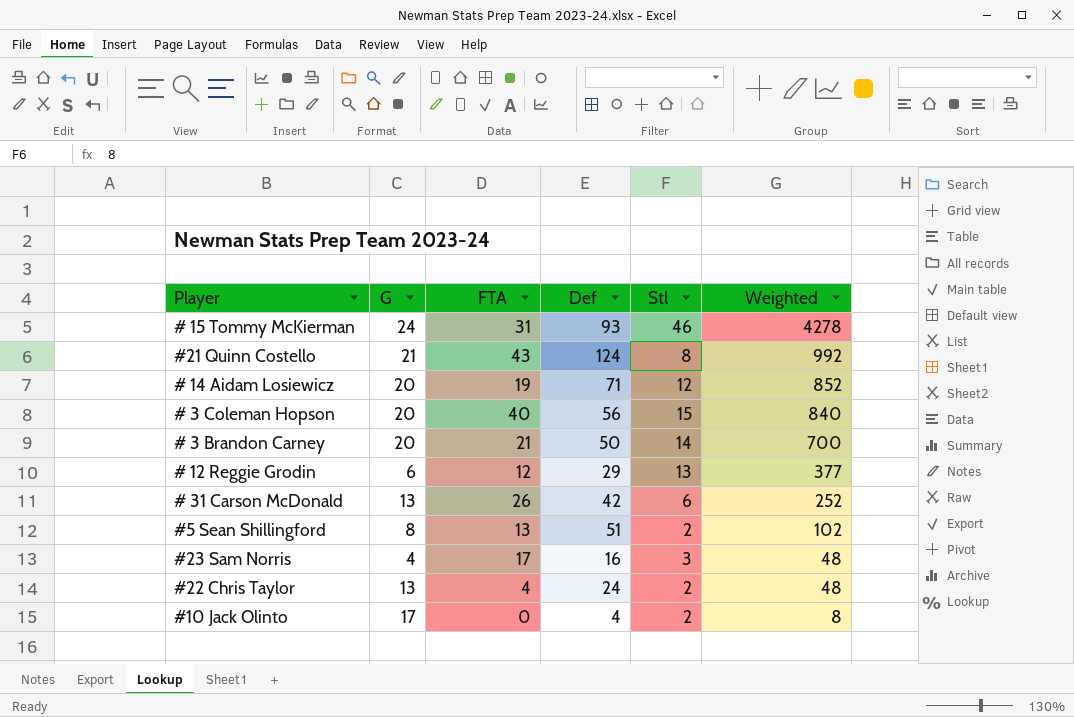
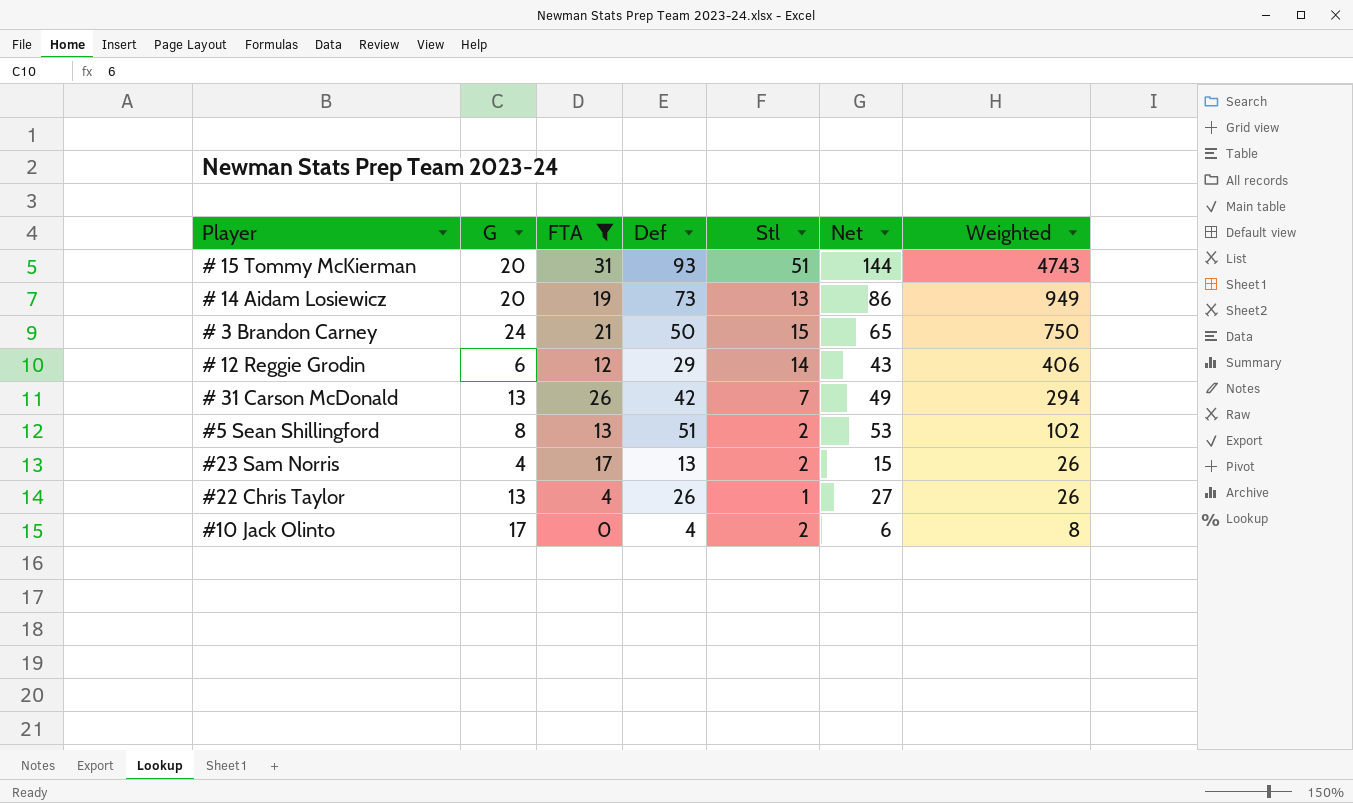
filter: none -> FTA <= 31
column Net | formula: none -> [Def] + [Stl]
# 15 Tommy McKierman | G: 24 -> 20
# 15 Tommy McKierman | Stl: 46 -> 51
# 15 Tommy McKierman | Weighted: 4278 -> 4743
# 14 Aidam Losiewicz | Def: 71 -> 73
# 14 Aidam Losiewicz | Stl: 12 -> 13
# 14 Aidam Losiewicz | Weighted: 852 -> 949
# 3 Brandon Carney | G: 20 -> 24
# 3 Brandon Carney | Stl: 14 -> 15
# 3 Brandon Carney | Weighted: 700 -> 750
# 12 Reggie Grodin | Stl: 13 -> 14
# 12 Reggie Grodin | Weighted: 377 -> 406
# 31 Carson McDonald | Stl: 6 -> 7
# 31 Carson McDonald | Weighted: 252 -> 294
#23 Sam Norris | Def: 16 -> 13
#23 Sam Norris | Stl: 3 -> 2
#23 Sam Norris | Weighted: 48 -> 26
#22 Chris Taylor | Def: 24 -> 26
#22 Chris Taylor | Stl: 2 -> 1
#22 Chris Taylor | Weighted: 48 -> 26

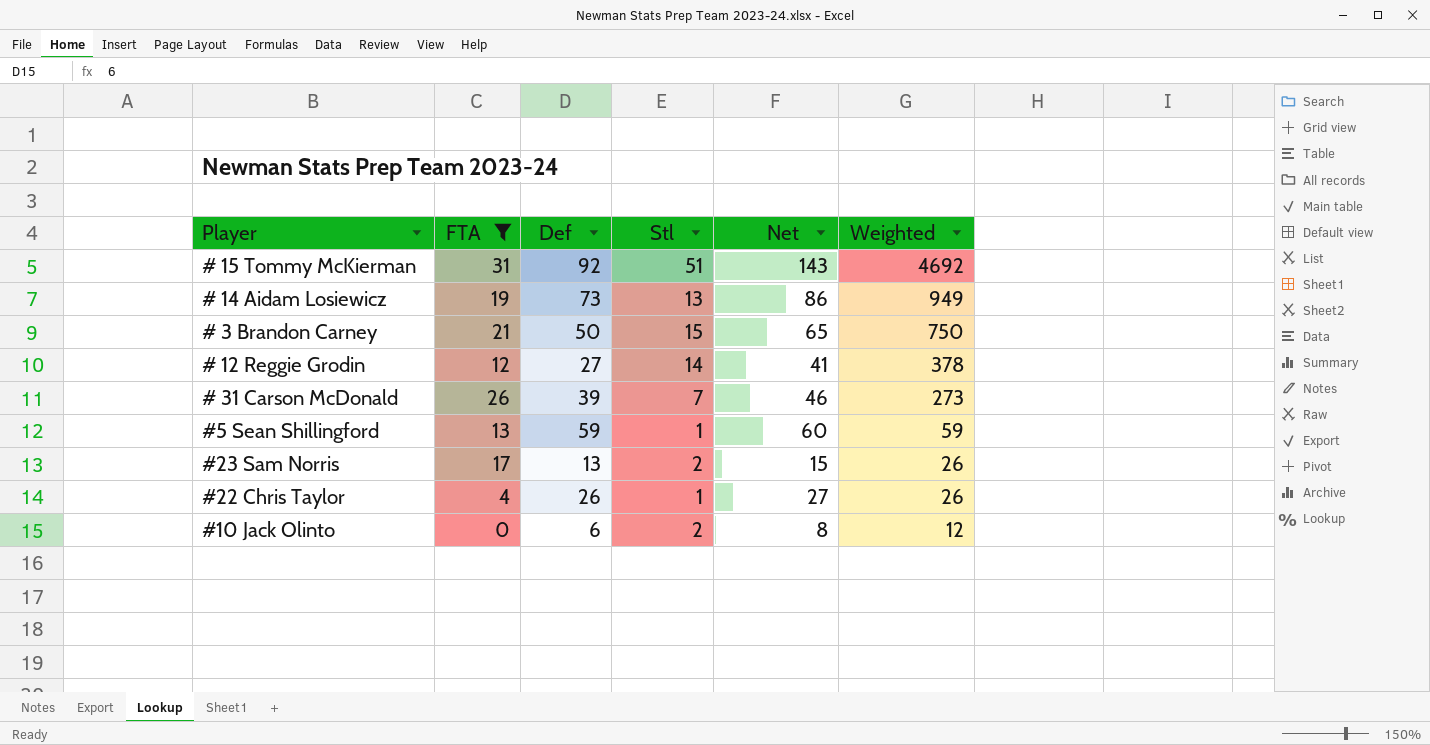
column G | position: 2 -> none
# 15 Tommy McKierman | Def: 93 -> 92
# 15 Tommy McKierman | Net: 144 -> 143
# 15 Tommy McKierman | Weighted: 4743 -> 4692
# 12 Reggie Grodin | Def: 29 -> 27
# 12 Reggie Grodin | Net: 43 -> 41
# 12 Reggie Grodin | Weighted: 406 -> 378
# 31 Carson McDonald | Def: 42 -> 39
# 31 Carson McDonald | Net: 49 -> 46
# 31 Carson McDonald | Weighted: 294 -> 273
#5 Sean Shillingford | Def: 51 -> 59
#5 Sean Shillingford | Stl: 2 -> 1
#5 Sean Shillingford | Net: 53 -> 60
#5 Sean Shillingford | Weighted: 102 -> 59
#10 Jack Olinto | Def: 4 -> 6
#10 Jack Olinto | Net: 6 -> 8
#10 Jack Olinto | Weighted: 8 -> 12

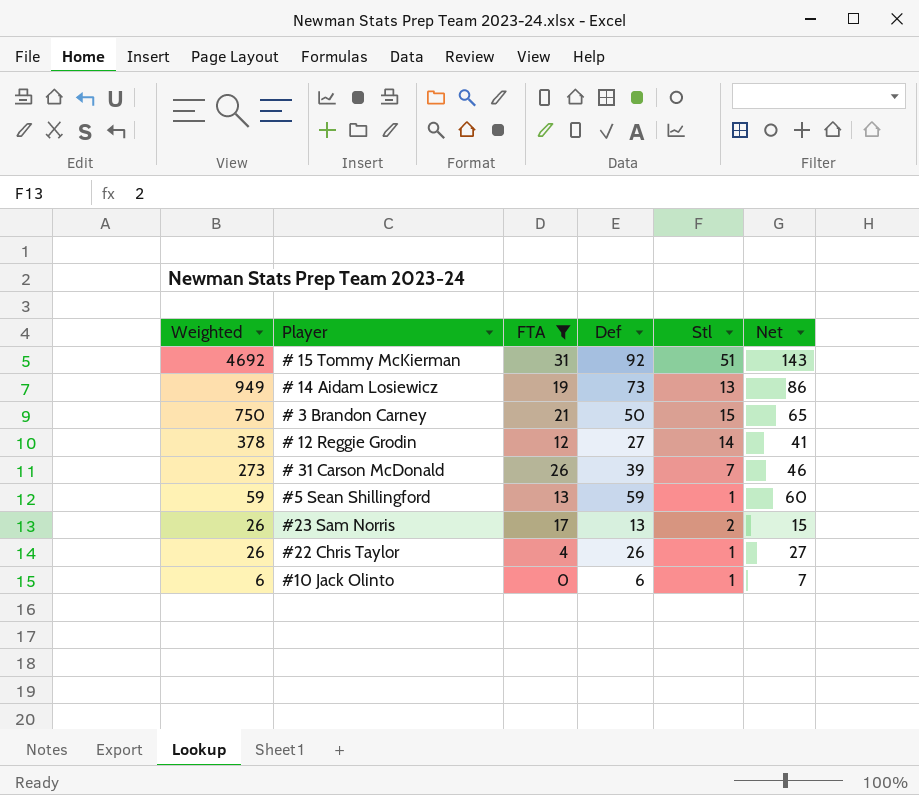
column Weighted | position: 6 -> 1
#10 Jack Olinto | Weighted: 12 -> 6
#10 Jack Olinto | Stl: 2 -> 1
#10 Jack Olinto | Net: 8 -> 7

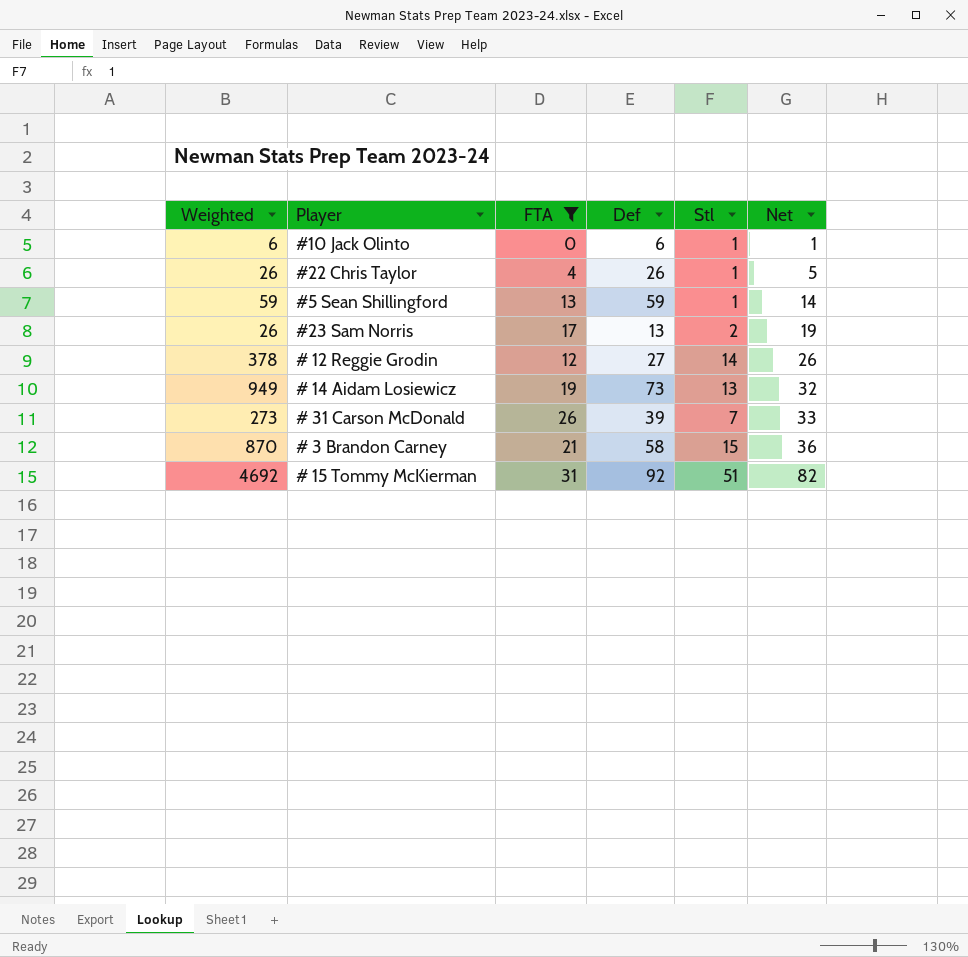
row order: Weighted descending -> Net ascending
column Net | formula: [Def] + [Stl] -> [FTA] + [Stl]
# 3 Brandon Carney | Weighted: 750 -> 870
# 3 Brandon Carney | Def: 50 -> 58

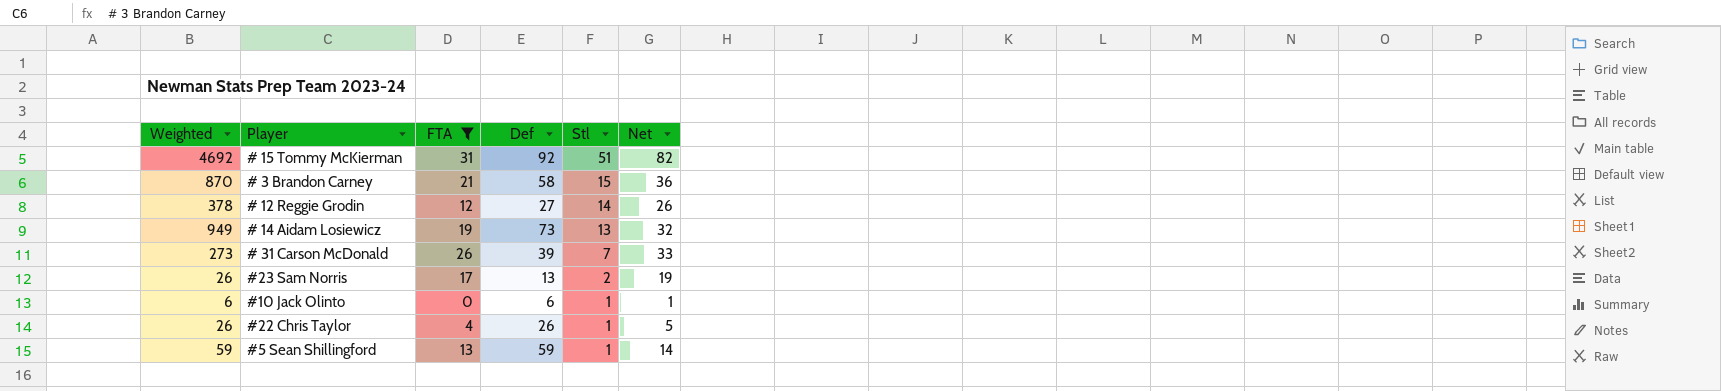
row order: Net ascending -> Stl descending

